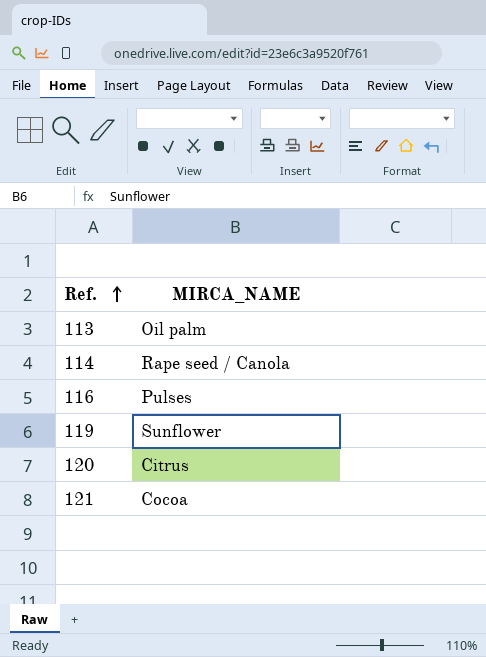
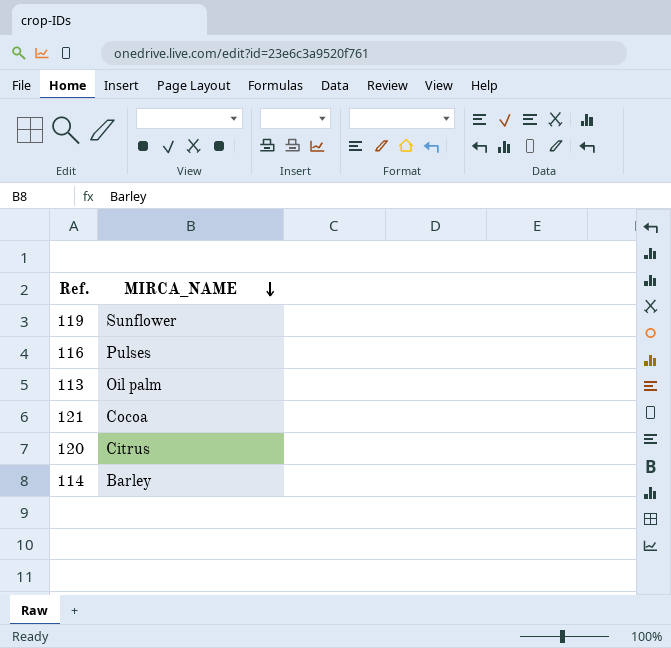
row order: Ref. ascending -> MIRCA_NAME descending
114 | MIRCA_NAME: Rape seed / Canola -> Barley

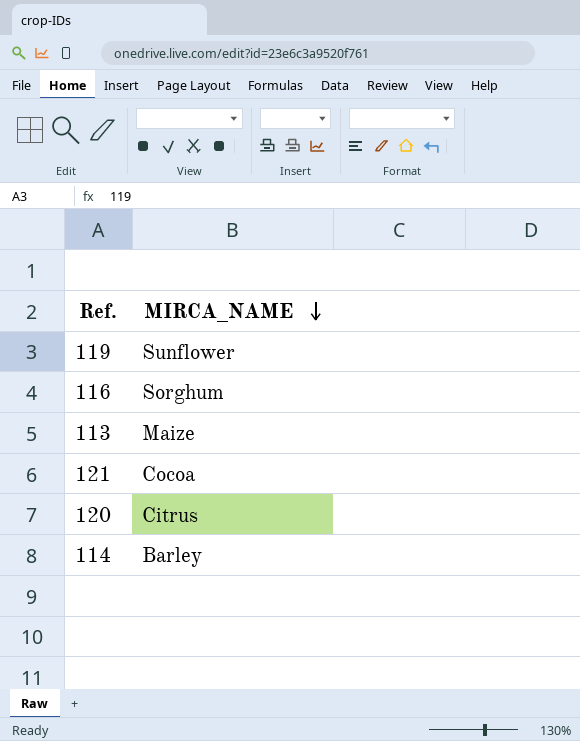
116 | MIRCA_NAME: Pulses -> Sorghum
113 | MIRCA_NAME: Oil palm -> Maize

